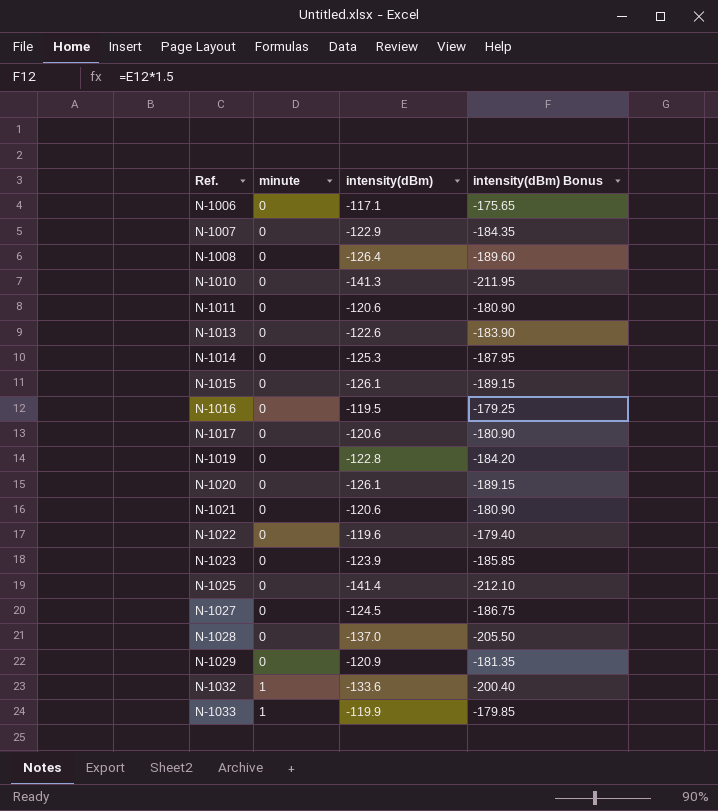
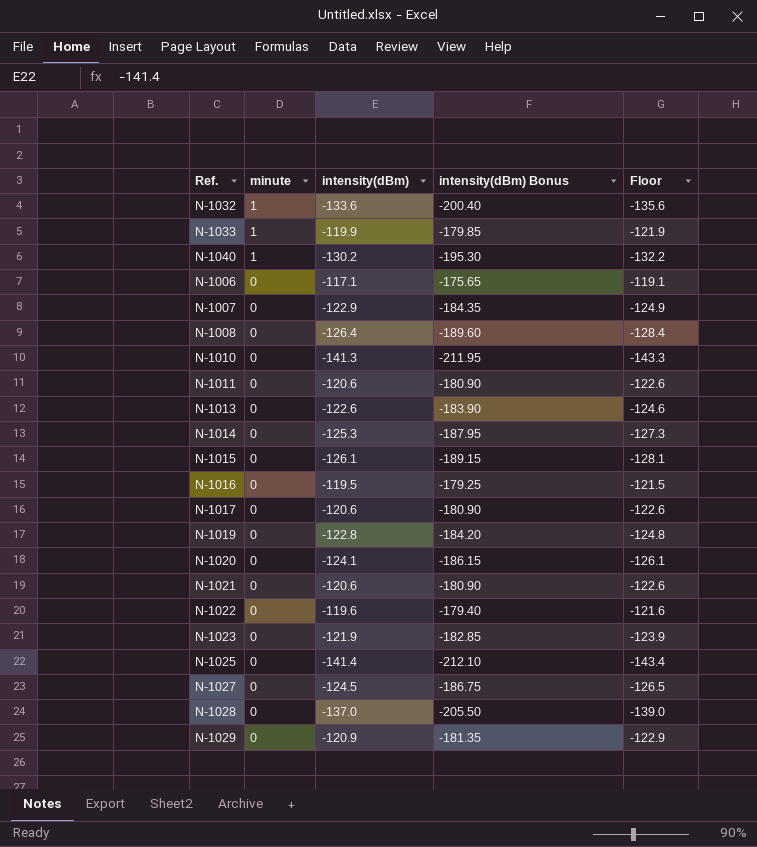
row order: Ref. ascending -> minute descending
column Floor | formula: none -> [intensity(dBm)] - 2
row N-1040: none -> 1 | -130.2 | -195.30 | -132.2
N-1020 | intensity(dBm): -126.1 -> -124.1
N-1020 | intensity(dBm) Bonus: -189.15 -> -186.15
N-1023 | intensity(dBm): -123.9 -> -121.9
N-1023 | intensity(dBm) Bonus: -185.85 -> -182.85

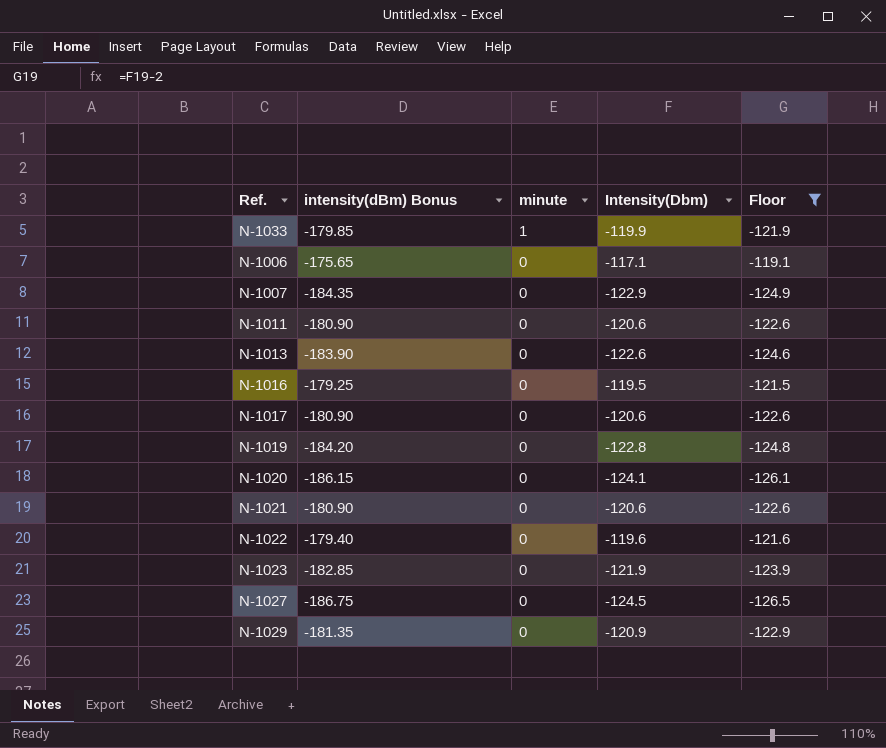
filter: none -> Floor >= -126.5
column intensity(dBm) Bonus | position: 4 -> 2
column name: intensity(dBm) -> Intensity(Dbm)

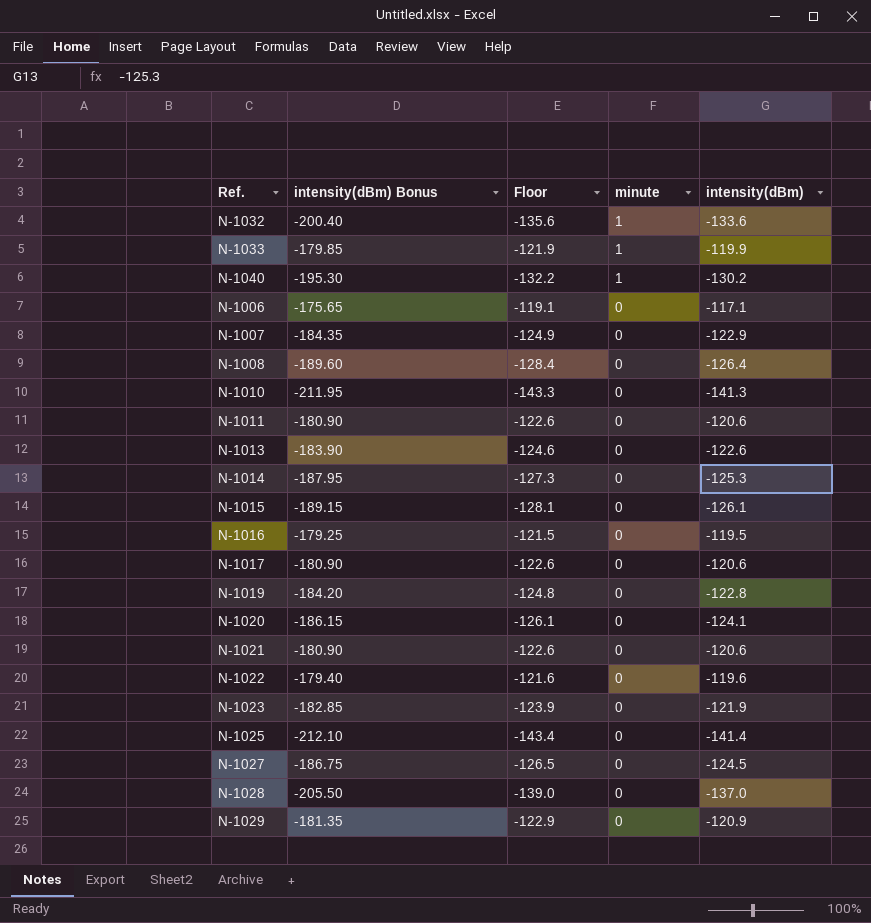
filter: Floor >= -126.5 -> none
column Floor | position: 5 -> 3
column name: Intensity(Dbm) -> intensity(dBm)

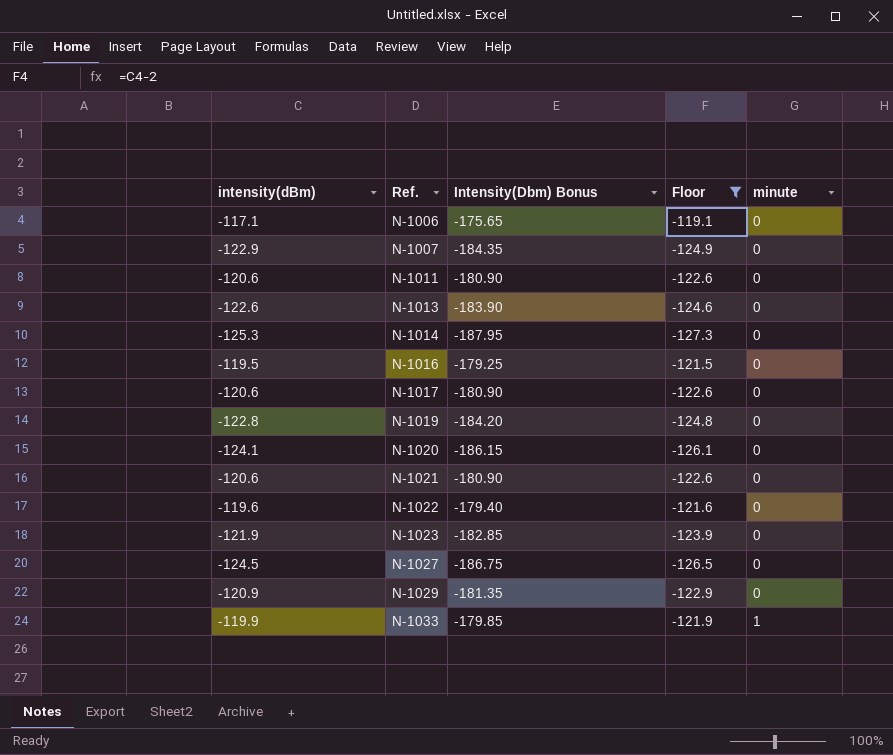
filter: none -> Floor >= -127.3
row order: minute descending -> Ref. ascending
column intensity(dBm) | position: 5 -> 1
column name: intensity(dBm) Bonus -> Intensity(Dbm) Bonus

